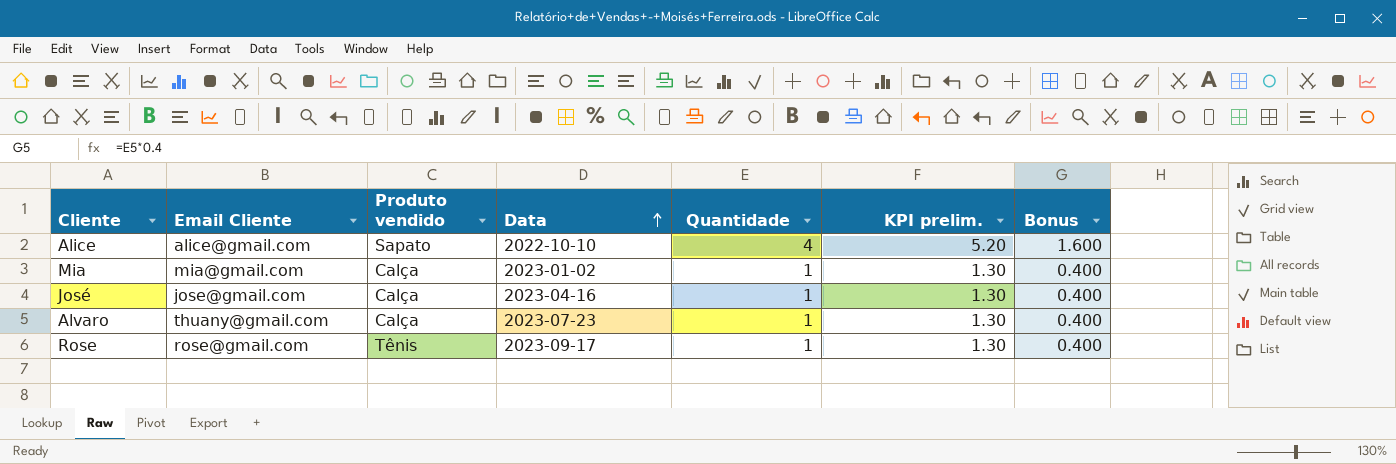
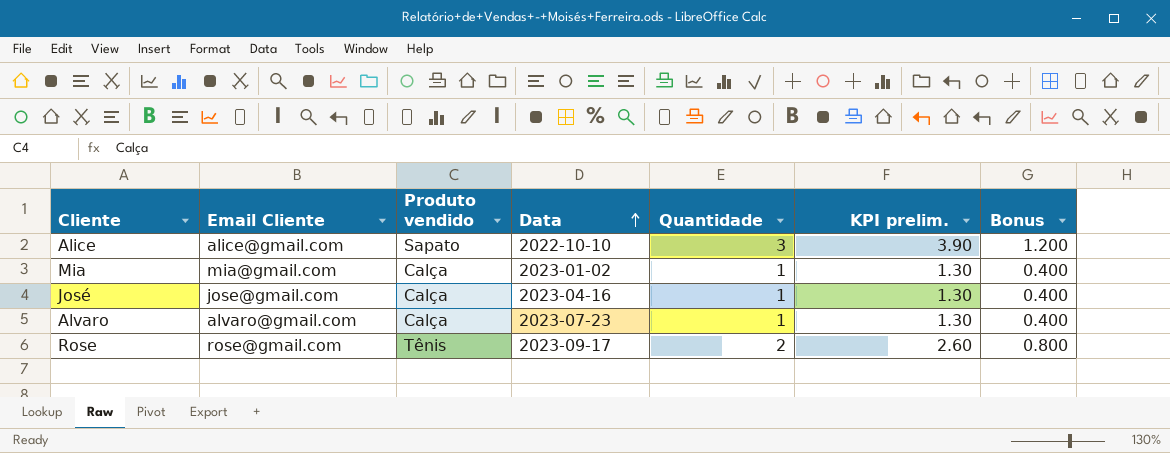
Alice | Quantidade: 4 -> 3
Alice | KPI prelim.: 5.20 -> 3.90
Alice | Bonus: 1.600 -> 1.200
Alvaro | Email Cliente: thuany@gmail.com -> alvaro@gmail.com
Rose | Quantidade: 1 -> 2
Rose | KPI prelim.: 1.30 -> 2.60
Rose | Bonus: 0.400 -> 0.800

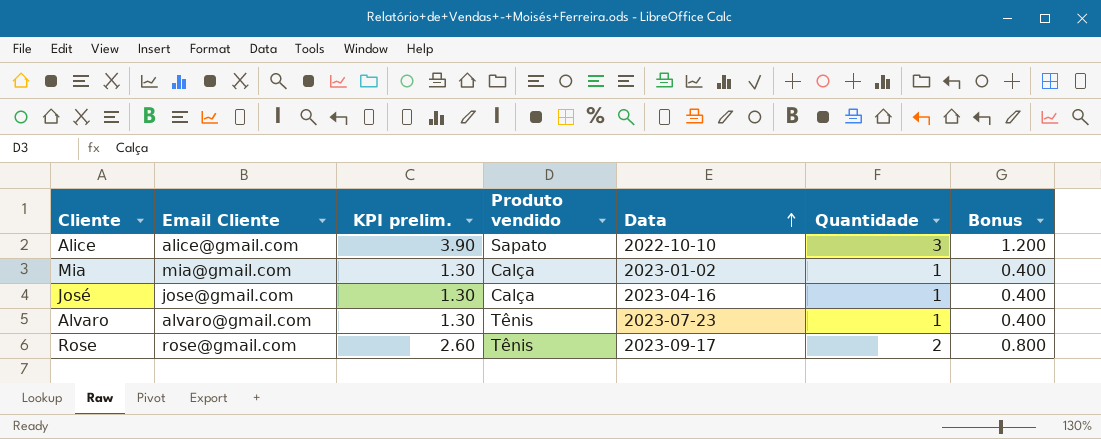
column KPI prelim. | position: 6 -> 3
Alvaro | Produto vendido: Calça -> Tênis

